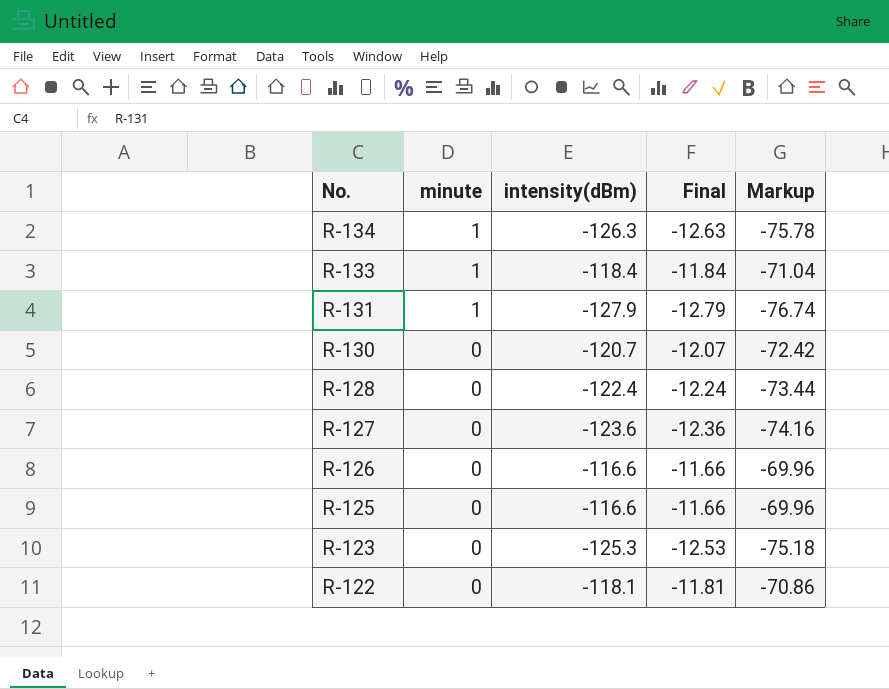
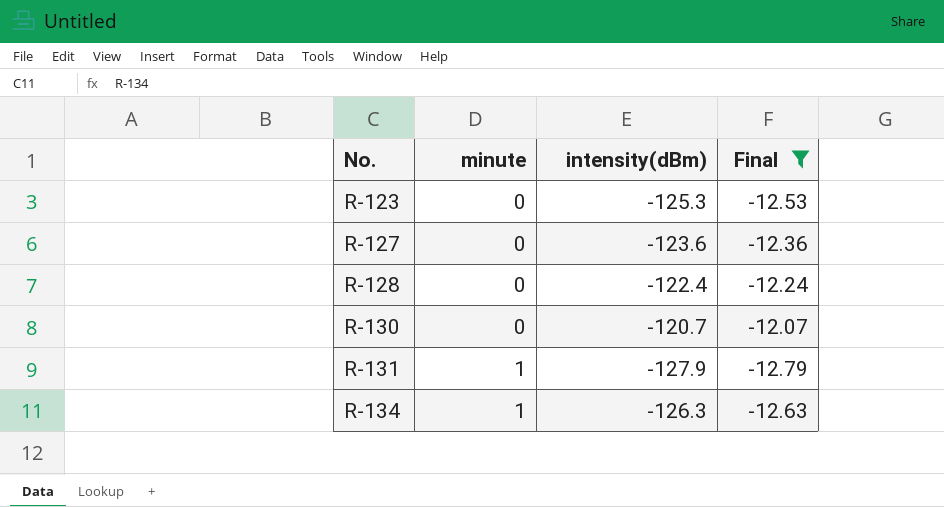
filter: none -> Final <= -12.07
row order: No. descending -> No. ascending
column Markup | formula: [intensity(dBm)] * 0.6 -> none

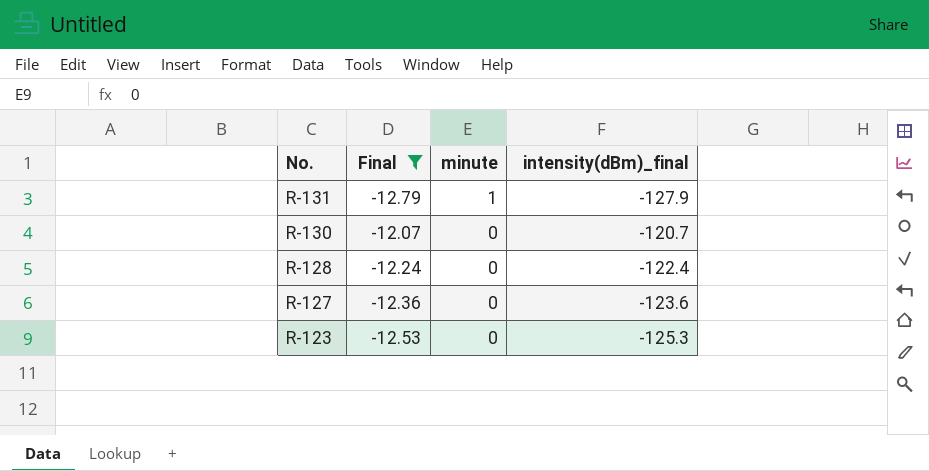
row order: No. ascending -> No. descending
column Final | position: 4 -> 2
column name: intensity(dBm) -> intensity(dBm)_final
row R-134: 1 | -126.3 | -12.63 -> none

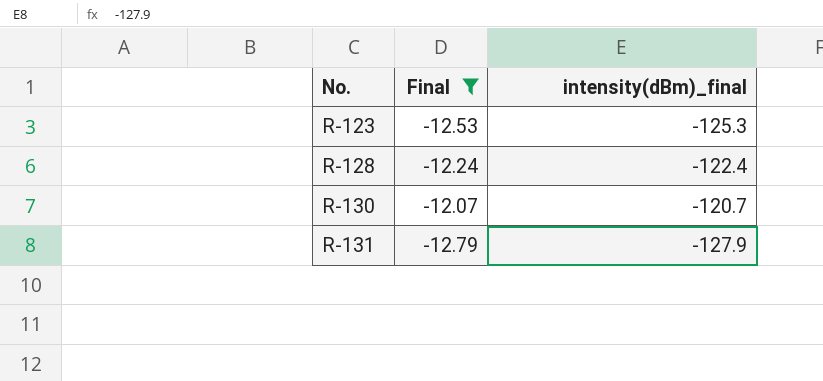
row order: No. descending -> No. ascending
column minute | position: 3 -> none
row R-127: -12.36 | 0 | -123.6 -> none

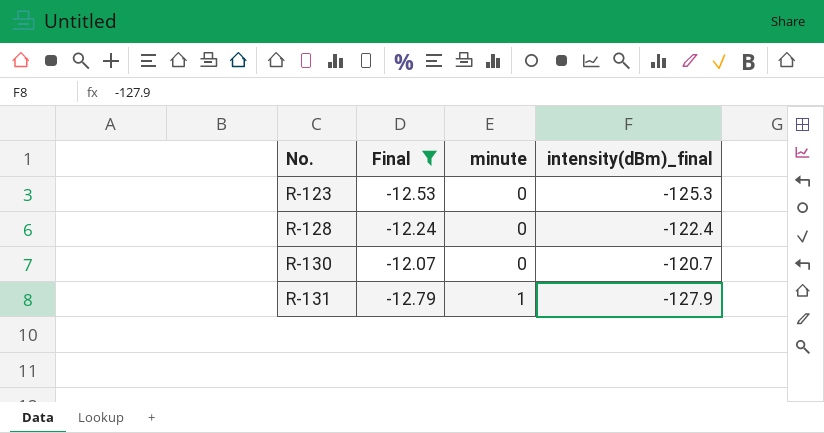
column minute | position: none -> 3

